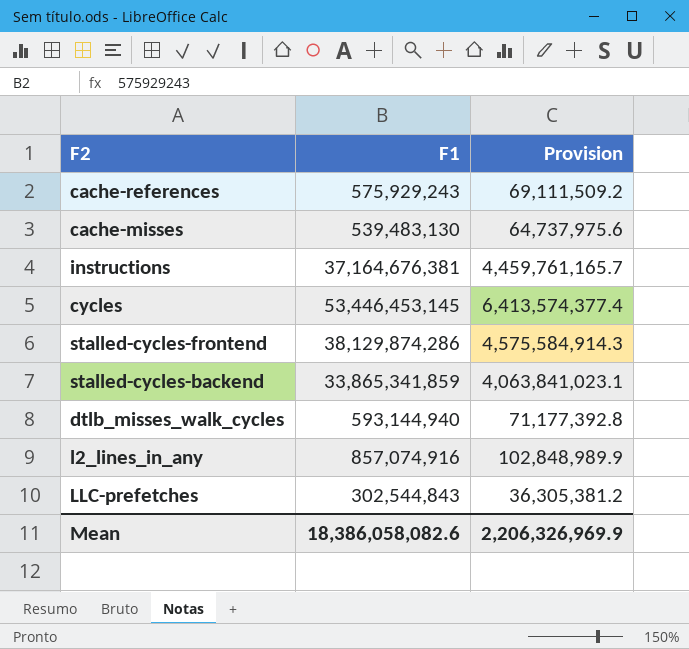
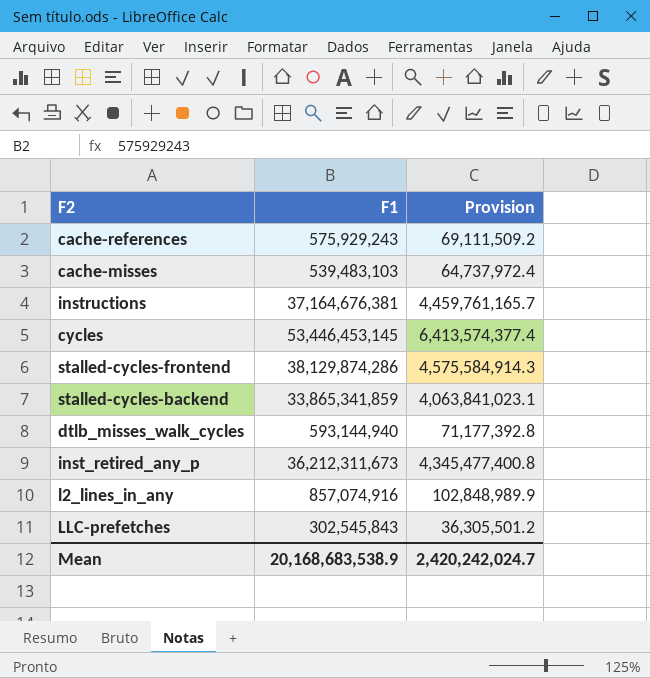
cache-misses | F1: 539,483,130 -> 539,483,103
cache-misses | Provision: 64,737,975.6 -> 64,737,972.4
row inst_retired_any_p: none -> 36,212,311,673 | 4,345,477,400.8
LLC-prefetches | F1: 302,544,843 -> 302,545,843
LLC-prefetches | Provision: 36,305,381.2 -> 36,305,501.2
Mean | F1: 18,386,058,082.6 -> 20,168,683,538.9
Mean | Provision: 2,206,326,969.9 -> 2,420,242,024.7

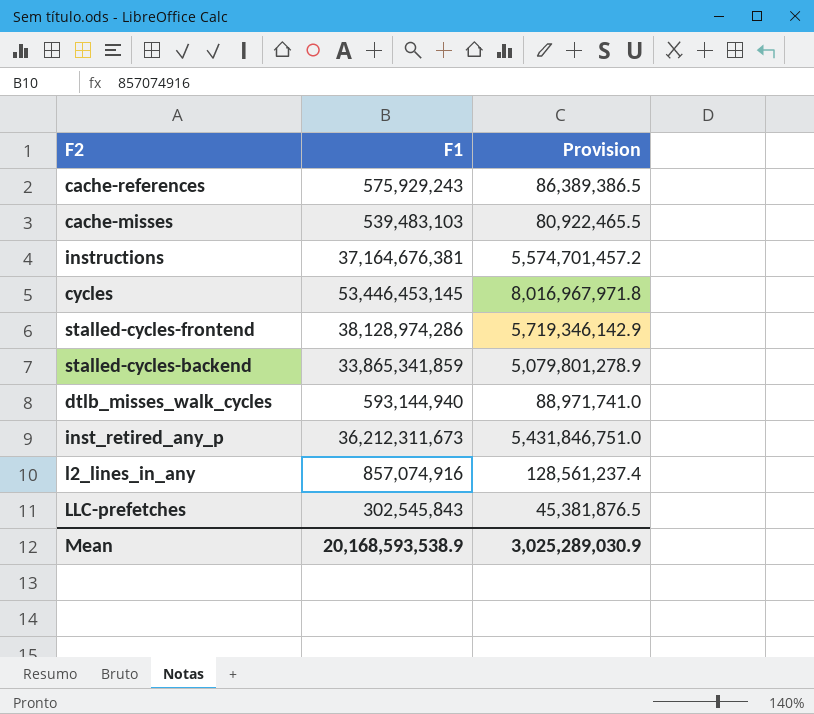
column Provision | formula: [F1] * 0.12 -> [F1] * 0.15
stalled-cycles-frontend | F1: 38,129,874,286 -> 38,128,974,286
Mean | F1: 20,168,683,538.9 -> 20,168,593,538.9
Mean | Provision: 2,420,242,024.7 -> 3,025,289,030.9

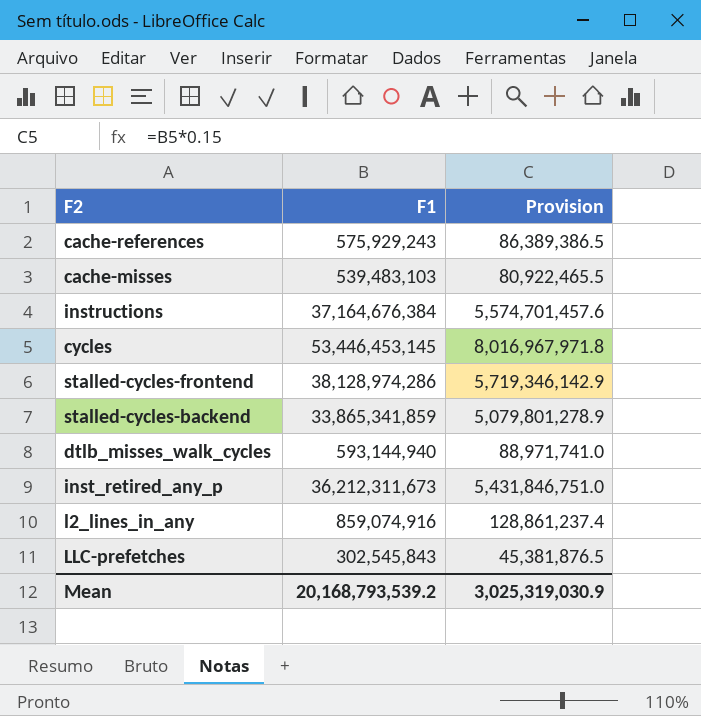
instructions | F1: 37,164,676,381 -> 37,164,676,384
instructions | Provision: 5,574,701,457.2 -> 5,574,701,457.6
l2_lines_in_any | F1: 857,074,916 -> 859,074,916
l2_lines_in_any | Provision: 128,561,237.4 -> 128,861,237.4
Mean | F1: 20,168,593,538.9 -> 20,168,793,539.2
Mean | Provision: 3,025,289,030.9 -> 3,025,319,030.9

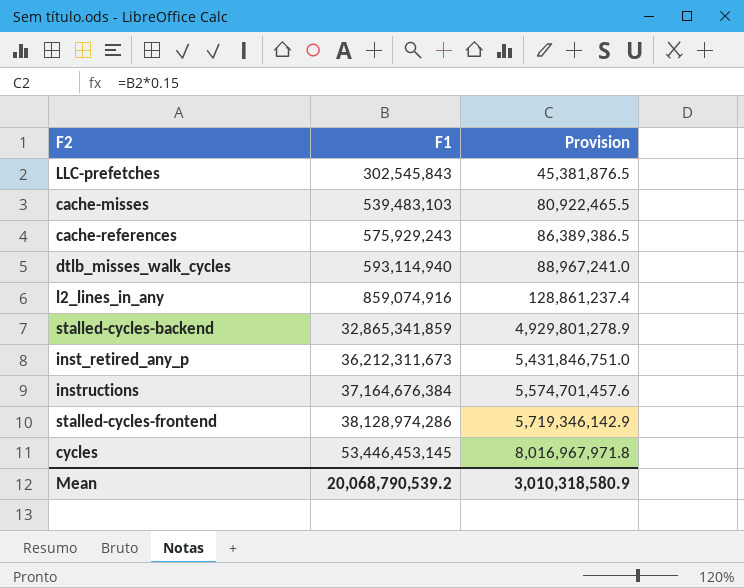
row order: none -> F1 ascending
dtlb_misses_walk_cycles | F1: 593,144,940 -> 593,114,940
dtlb_misses_walk_cycles | Provision: 88,971,741.0 -> 88,967,241.0
stalled-cycles-backend | F1: 33,865,341,859 -> 32,865,341,859
stalled-cycles-backend | Provision: 5,079,801,278.9 -> 4,929,801,278.9
Mean | F1: 20,168,793,539.2 -> 20,068,790,539.2
Mean | Provision: 3,025,319,030.9 -> 3,010,318,580.9

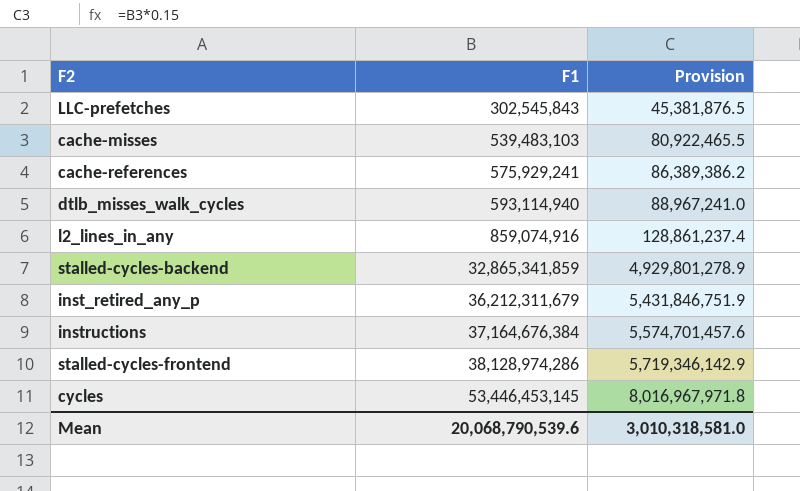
cache-references | F1: 575,929,243 -> 575,929,241
cache-references | Provision: 86,389,386.5 -> 86,389,386.2
inst_retired_any_p | F1: 36,212,311,673 -> 36,212,311,679
inst_retired_any_p | Provision: 5,431,846,751.0 -> 5,431,846,751.9
Mean | F1: 20,068,790,539.2 -> 20,068,790,539.6
Mean | Provision: 3,010,318,580.9 -> 3,010,318,581.0

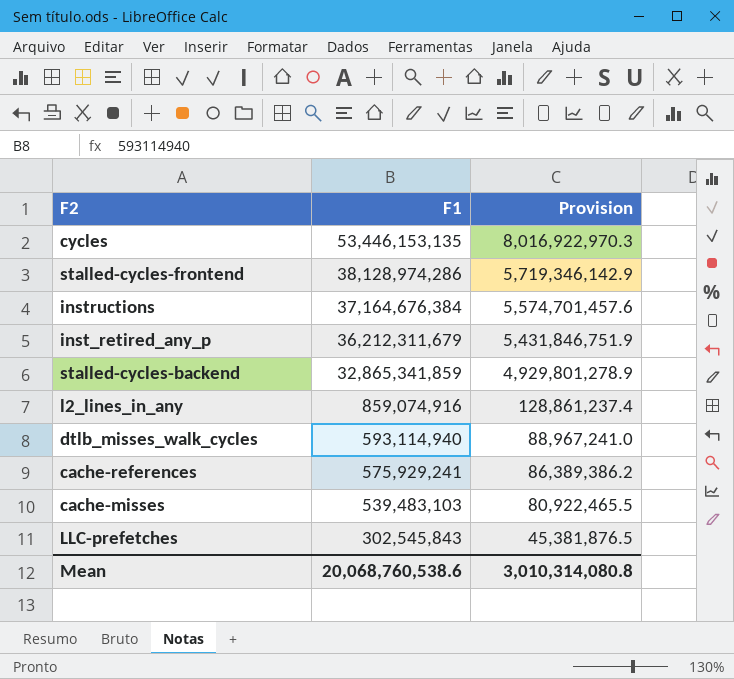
row order: F1 ascending -> F1 descending
cycles | F1: 53,446,453,145 -> 53,446,153,135
cycles | Provision: 8,016,967,971.8 -> 8,016,922,970.3
Mean | F1: 20,068,790,539.6 -> 20,068,760,538.6
Mean | Provision: 3,010,318,581.0 -> 3,010,314,080.8

